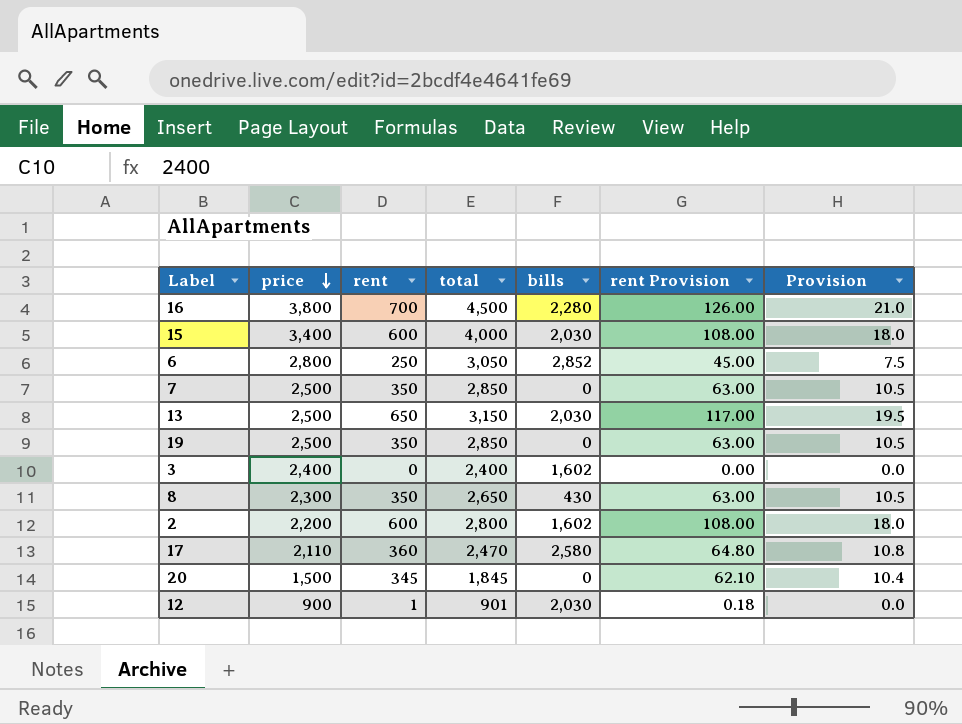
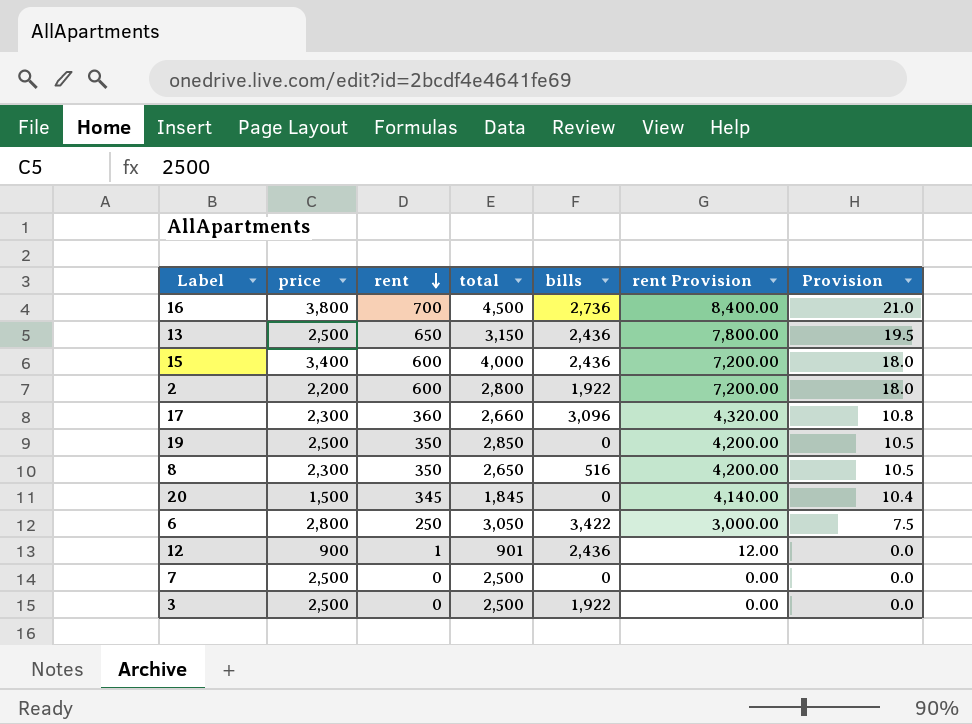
row order: price descending -> rent descending
column rent Provision | formula: [rent] * 0.18 -> [rent] * 12
16 | bills: 2,280 -> 2,736
13 | bills: 2,030 -> 2,436
15 | bills: 2,030 -> 2,436
2 | bills: 1,602 -> 1,922
17 | price: 2,110 -> 2,300
17 | total: 2,470 -> 2,660
17 | bills: 2,580 -> 3,096
8 | bills: 430 -> 516
6 | bills: 2,852 -> 3,422
12 | bills: 2,030 -> 2,436
7 | rent: 350 -> 0
7 | total: 2,850 -> 2,500
7 | Provision: 10.5 -> 0.0
3 | price: 2,400 -> 2,500
3 | total: 2,400 -> 2,500
3 | bills: 1,602 -> 1,922

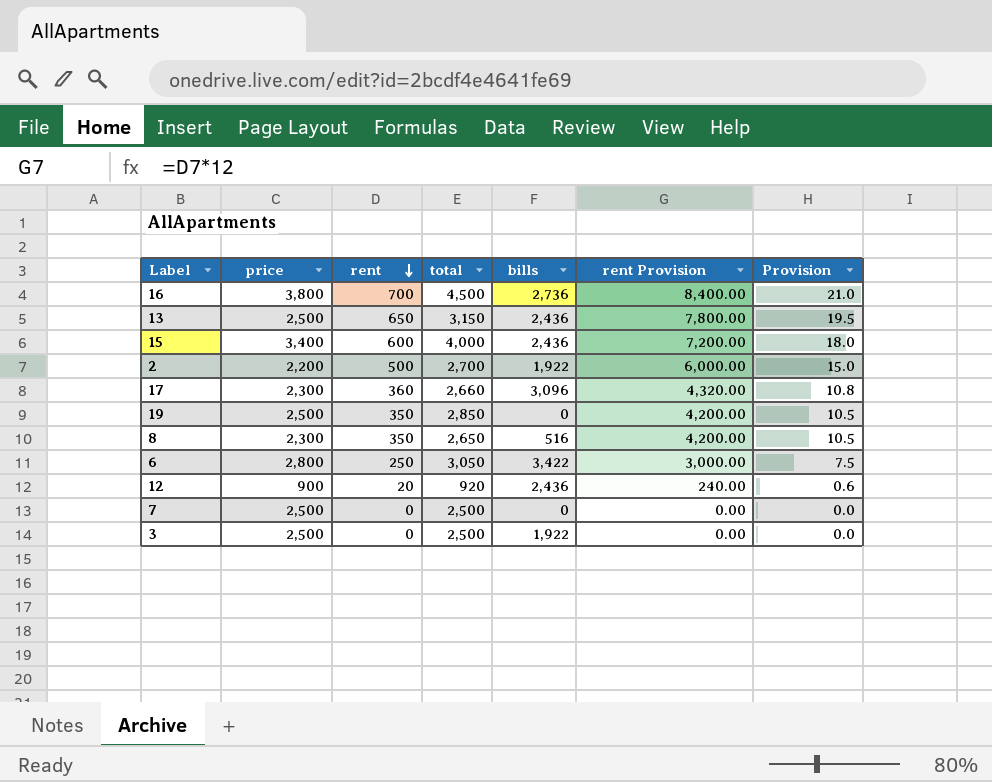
row 20: 1,500 | 345 | 1,845 | 0 | 4,140.00 | 10.4 -> none
2 | rent: 600 -> 500
2 | total: 2,800 -> 2,700
2 | rent Provision: 7,200.00 -> 6,000.00
2 | Provision: 18.0 -> 15.0
12 | rent: 1 -> 20
12 | total: 901 -> 920
12 | rent Provision: 12.00 -> 240.00
12 | Provision: 0.0 -> 0.6

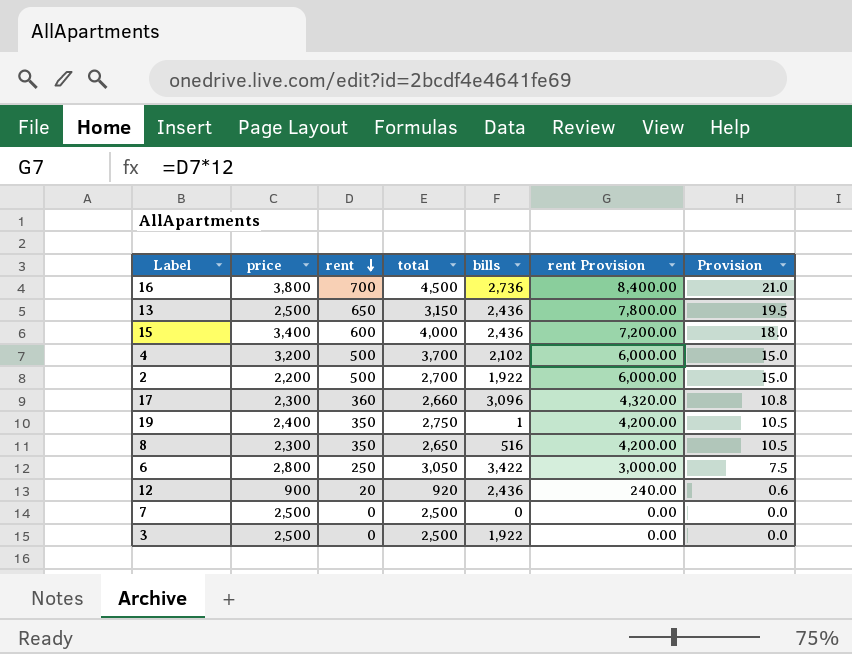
row 4: none -> 3,200 | 500 | 3,700 | 2,102 | 6,000.00 | 15.0
19 | price: 2,500 -> 2,400
19 | total: 2,850 -> 2,750
19 | bills: 0 -> 1

